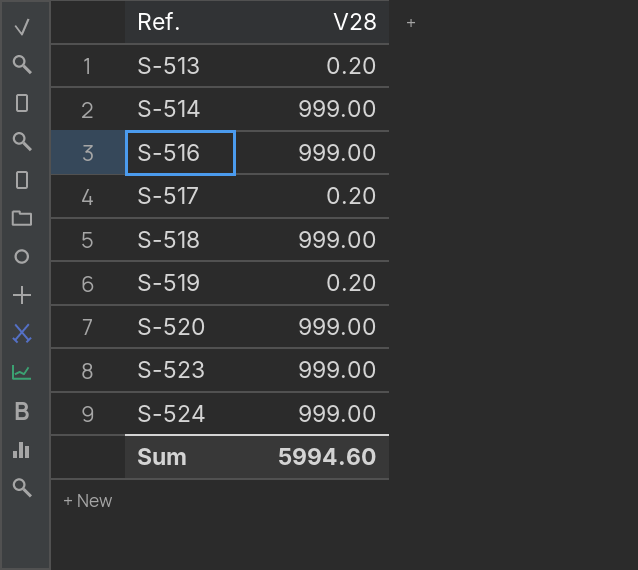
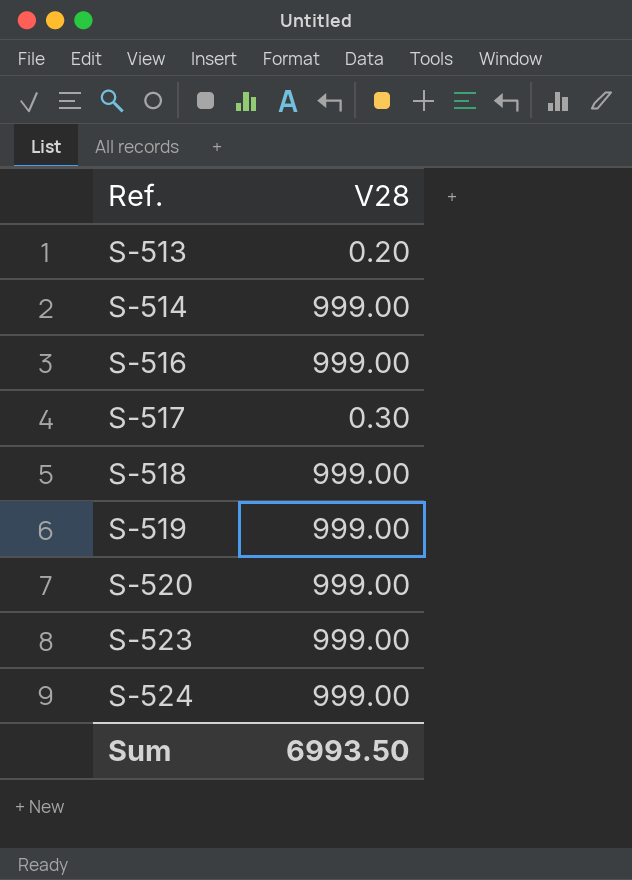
S-517 | V28: 0.20 -> 0.30
S-519 | V28: 0.20 -> 999.00
Sum | V28: 5994.60 -> 6993.50

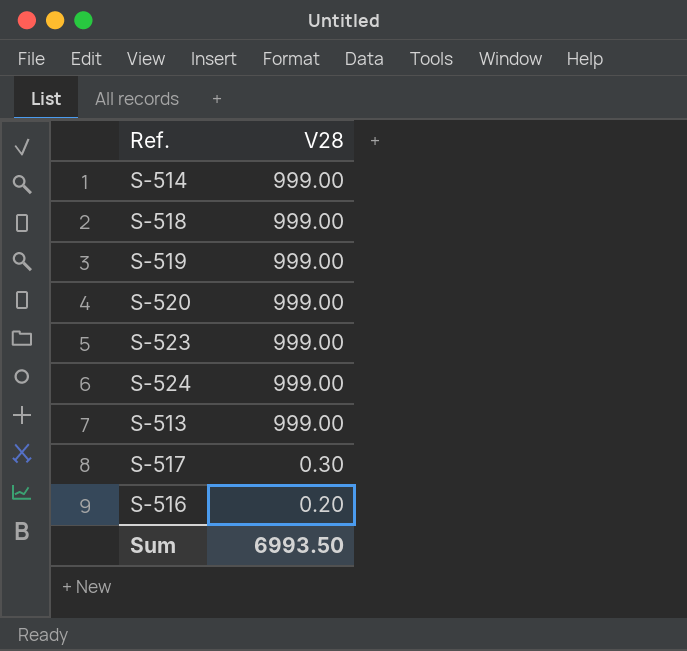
row order: Ref. ascending -> V28 descending
S-513 | V28: 0.20 -> 999.00
S-516 | V28: 999.00 -> 0.20

